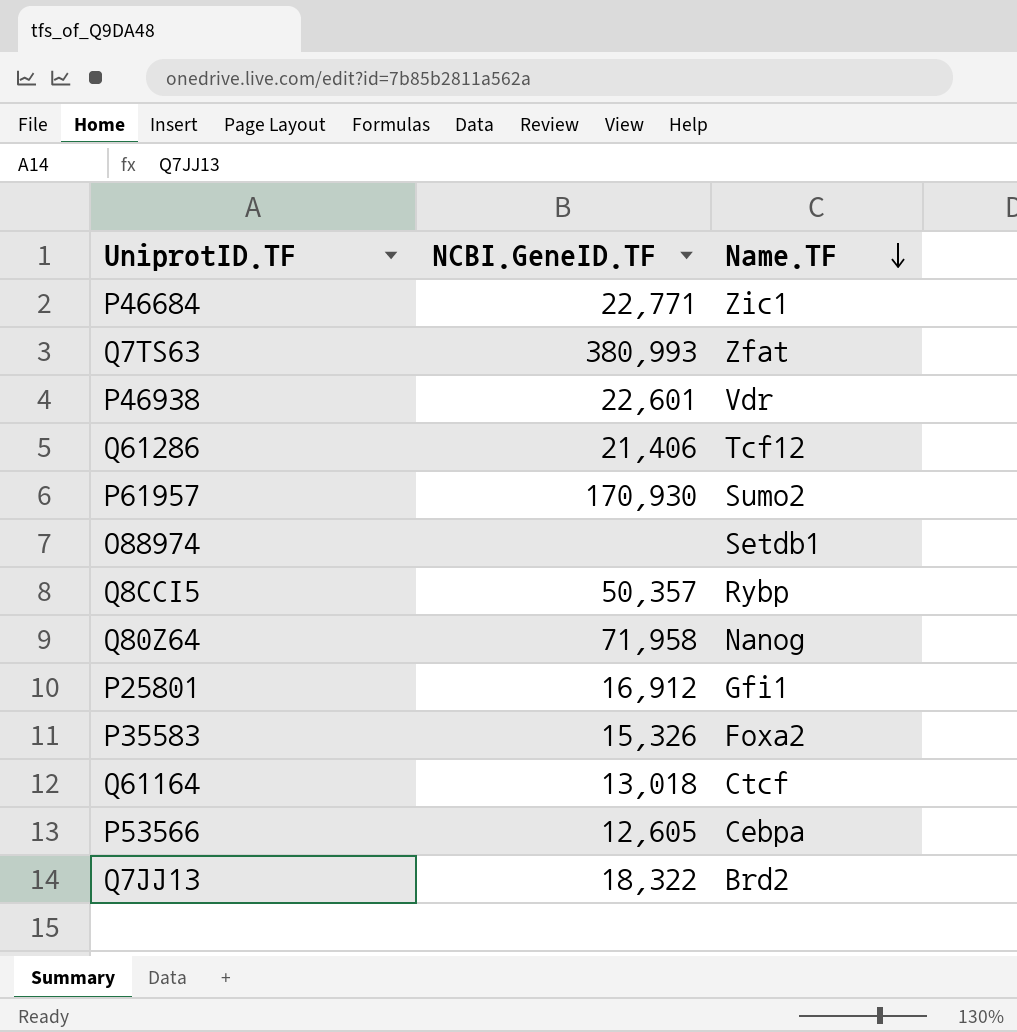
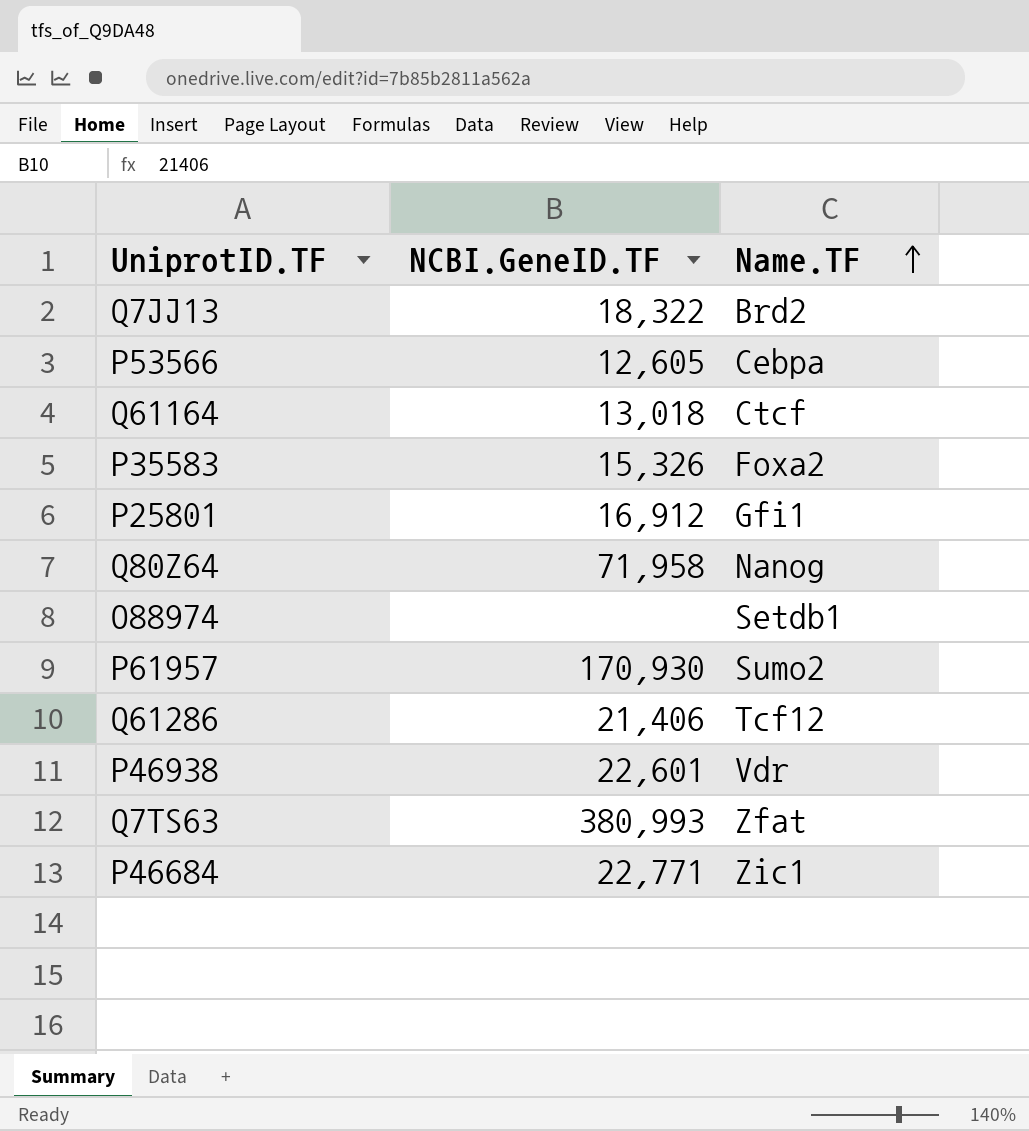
row order: Name.TF descending -> Name.TF ascending
row Q8CCI5: 50,357 | Rybp -> none

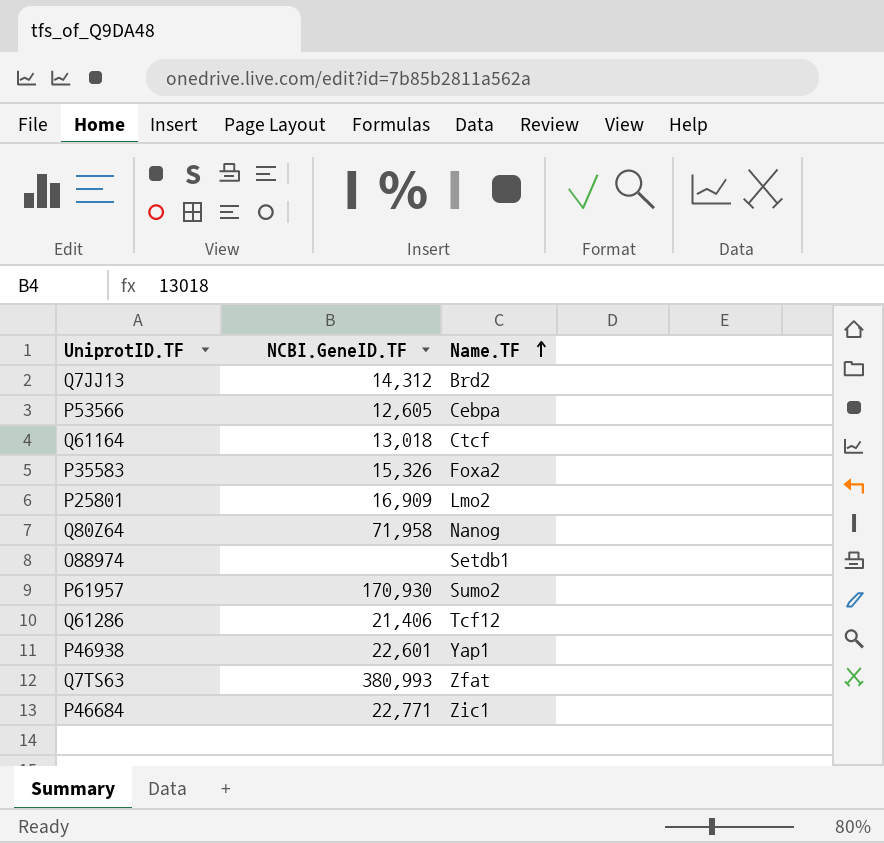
Q7JJ13 | NCBI.GeneID.TF: 18,322 -> 14,312
P25801 | NCBI.GeneID.TF: 16,912 -> 16,909
P25801 | Name.TF: Gfi1 -> Lmo2
P46938 | Name.TF: Vdr -> Yap1

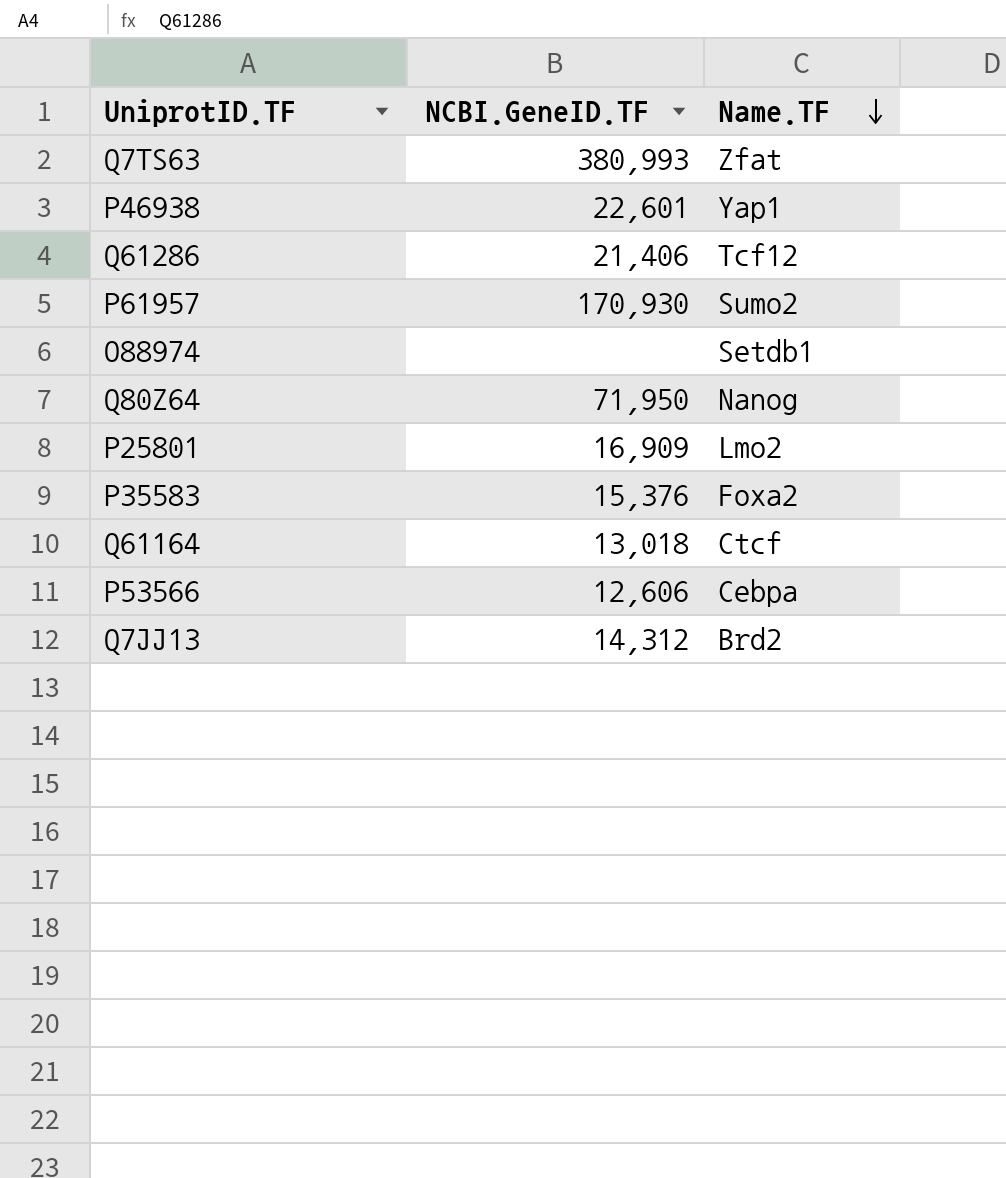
row order: Name.TF ascending -> Name.TF descending
row P46684: 22,771 | Zic1 -> none
Q80Z64 | NCBI.GeneID.TF: 71,958 -> 71,950
P35583 | NCBI.GeneID.TF: 15,326 -> 15,376
P53566 | NCBI.GeneID.TF: 12,605 -> 12,606

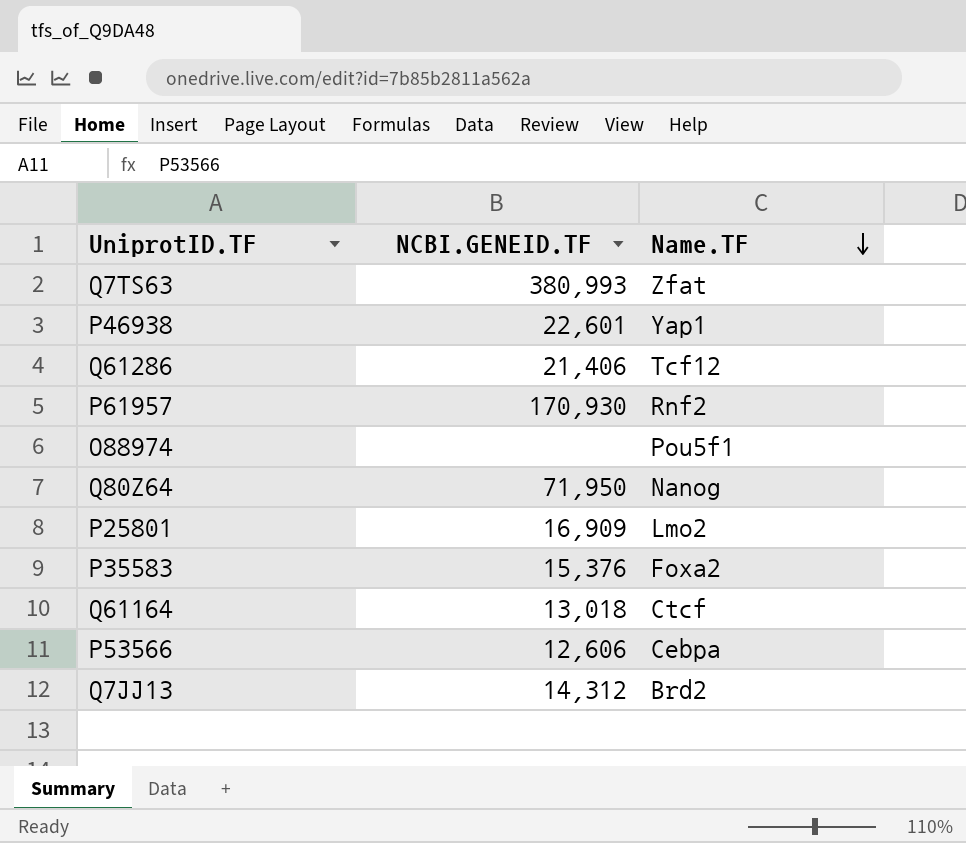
column name: NCBI.GeneID.TF -> NCBI.GENEID.TF
P61957 | Name.TF: Sumo2 -> Rnf2
O88974 | Name.TF: Setdb1 -> Pou5f1

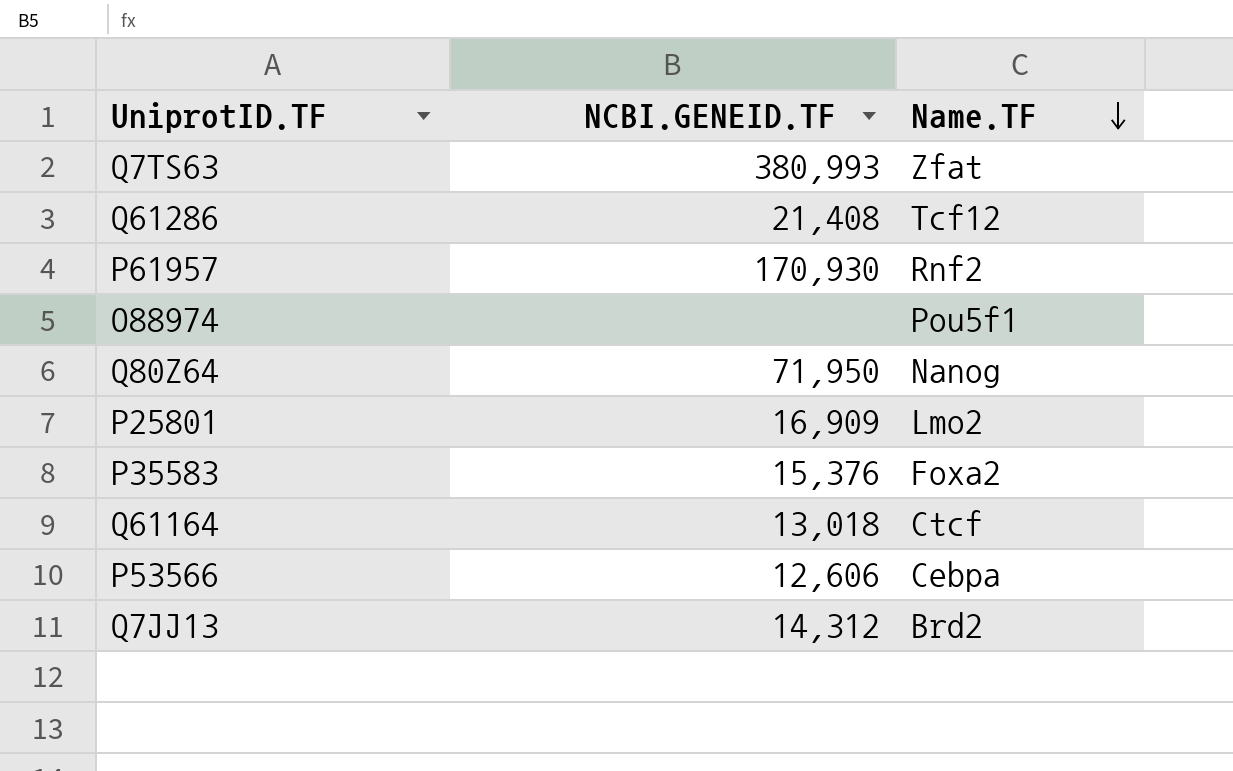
row P46938: 22,601 | Yap1 -> none
Q61286 | NCBI.GENEID.TF: 21,406 -> 21,408

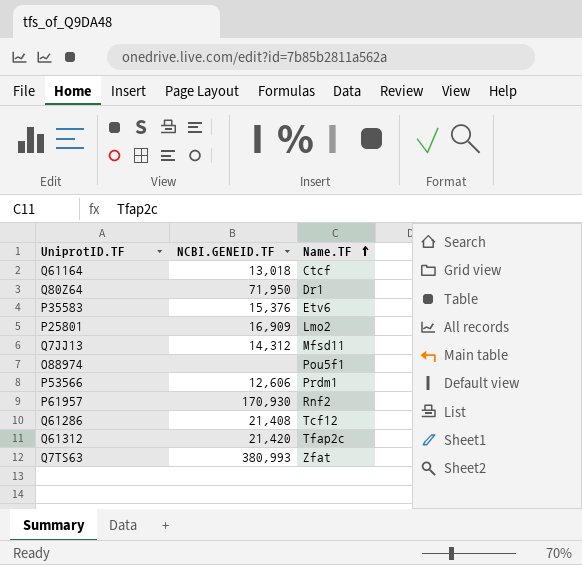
row order: Name.TF descending -> Name.TF ascending
Q80Z64 | Name.TF: Nanog -> Dr1
P35583 | Name.TF: Foxa2 -> Etv6
Q7JJ13 | Name.TF: Brd2 -> Mfsd11
P53566 | Name.TF: Cebpa -> Prdm1
row Q61312: none -> 21,420 | Tfap2c

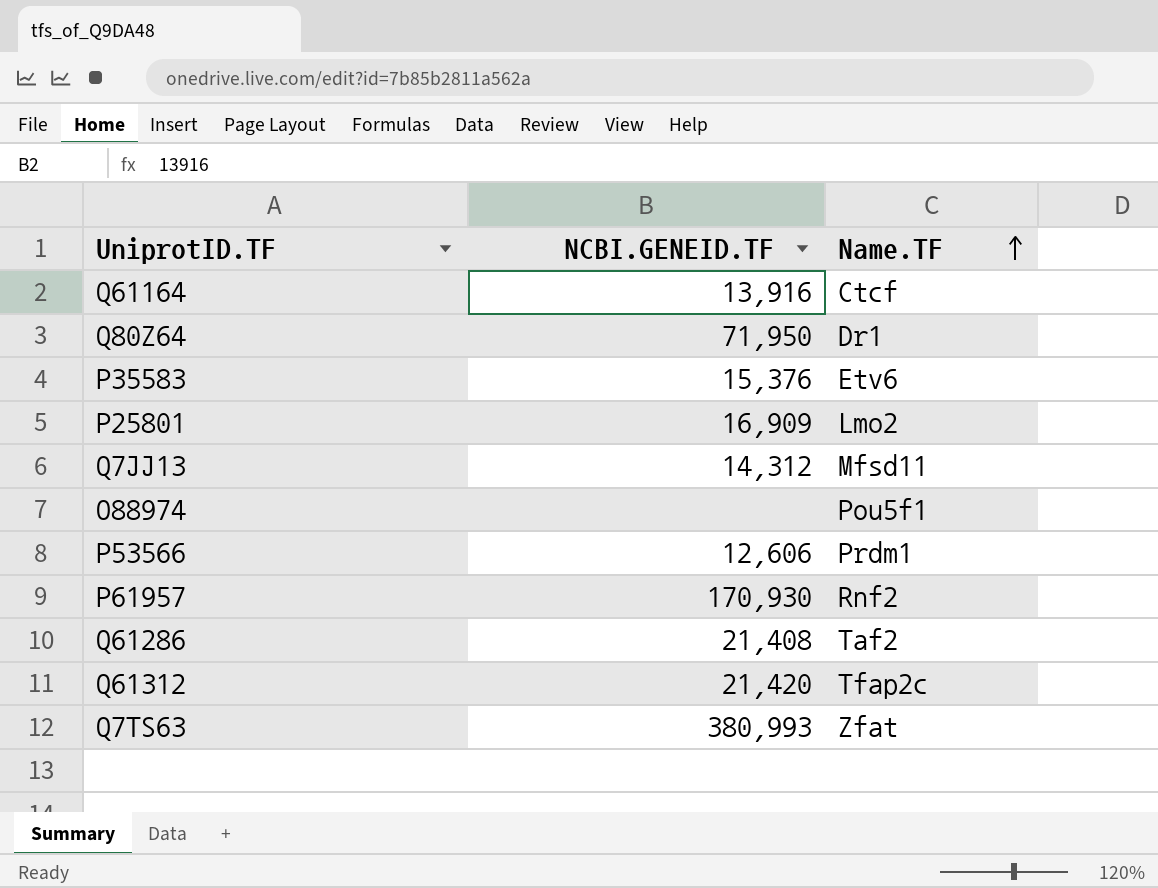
Q61164 | NCBI.GENEID.TF: 13,018 -> 13,916
Q61286 | Name.TF: Tcf12 -> Taf2

